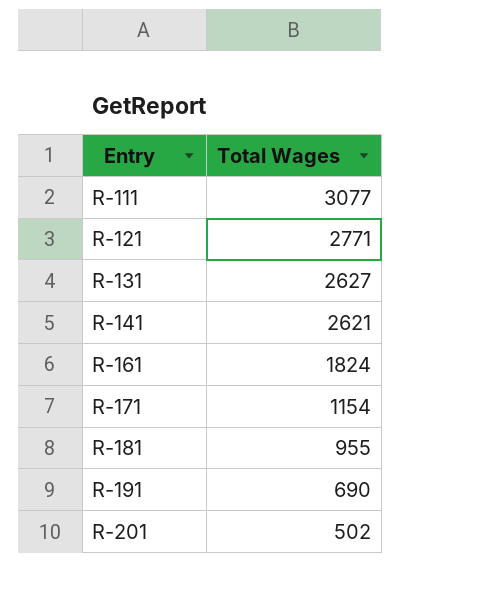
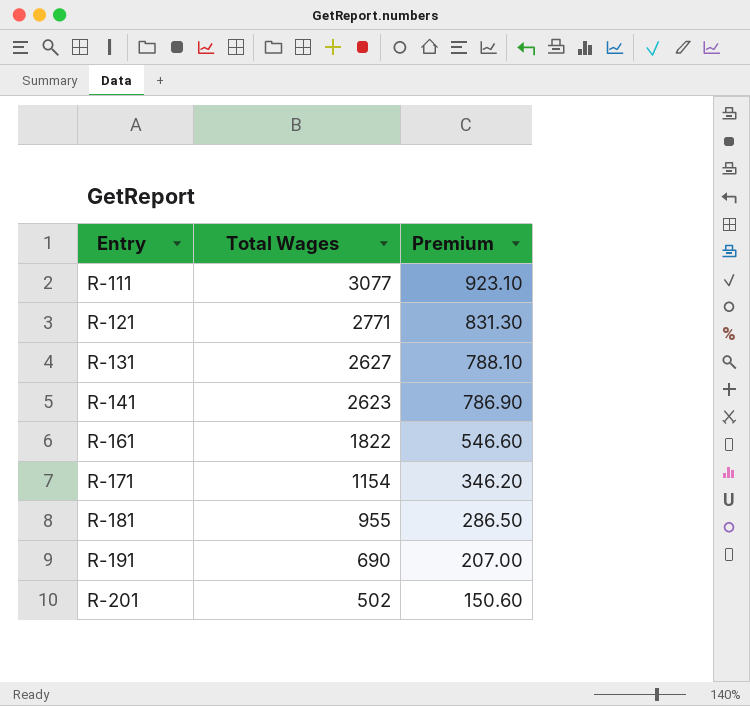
column Premium | formula: none -> [Total Wages] * 0.3
R-141 | Total Wages: 2621 -> 2623
R-161 | Total Wages: 1824 -> 1822

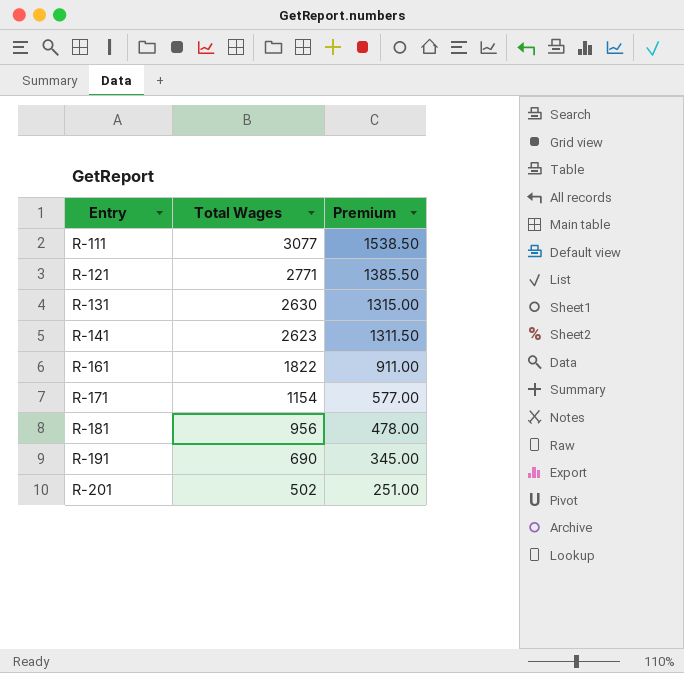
column Premium | formula: [Total Wages] * 0.3 -> [Total Wages] * 0.5
R-131 | Total Wages: 2627 -> 2630
R-181 | Total Wages: 955 -> 956

